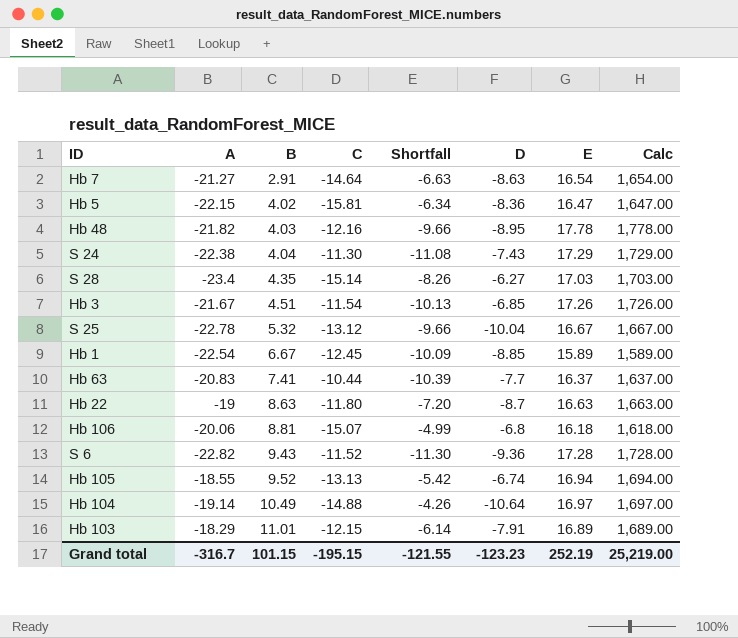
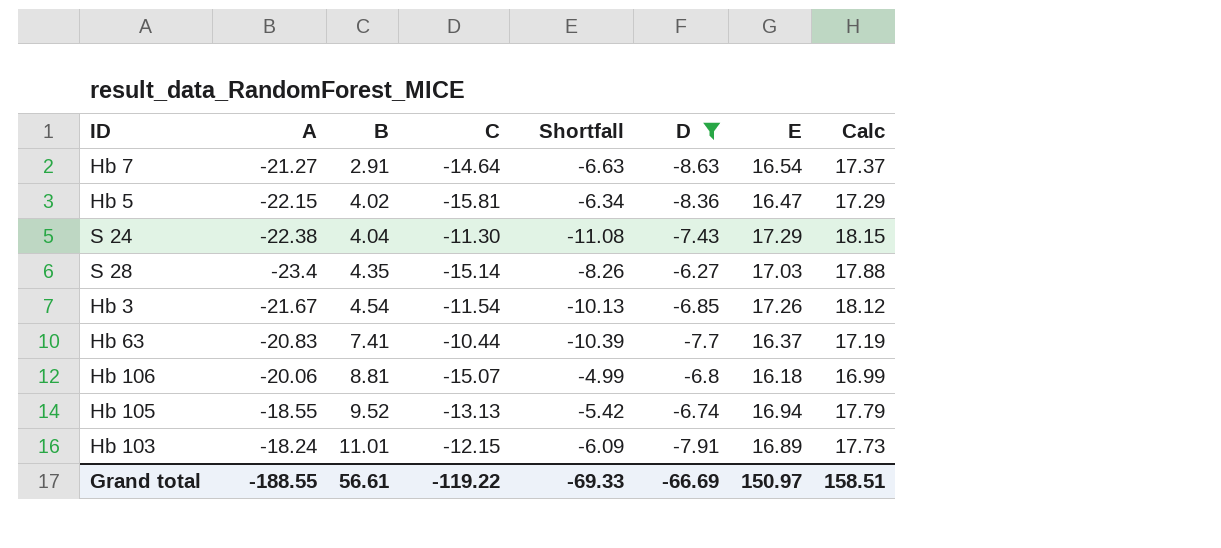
filter: none -> D >= -8.63
column Calc | formula: [E] * 100 -> [E] * 1.05
Hb 3 | B: 4.51 -> 4.54
Hb 103 | A: -18.29 -> -18.24
Hb 103 | Shortfall: -6.14 -> -6.09
Grand total | A: -316.7 -> -188.55
Grand total | B: 101.15 -> 56.61
Grand total | C: -195.15 -> -119.22
Grand total | Shortfall: -121.55 -> -69.33
Grand total | D: -123.23 -> -66.69
Grand total | E: 252.19 -> 150.97
Grand total | Calc: 25,219.00 -> 158.51

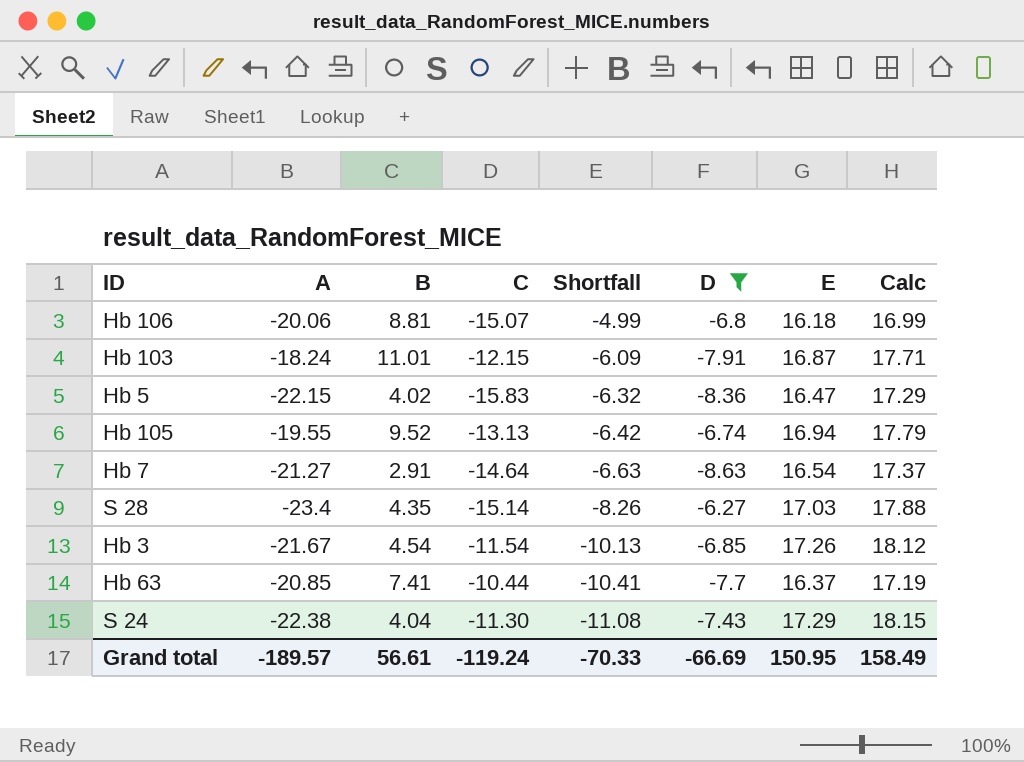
row order: B ascending -> Shortfall descending
Hb 103 | E: 16.89 -> 16.87
Hb 103 | Calc: 17.73 -> 17.71
Hb 5 | C: -15.81 -> -15.83
Hb 5 | Shortfall: -6.34 -> -6.32
Hb 105 | A: -18.55 -> -19.55
Hb 105 | Shortfall: -5.42 -> -6.42
Hb 63 | A: -20.83 -> -20.85
Hb 63 | Shortfall: -10.39 -> -10.41
Grand total | A: -188.55 -> -189.57
Grand total | C: -119.22 -> -119.24
Grand total | Shortfall: -69.33 -> -70.33
Grand total | E: 150.97 -> 150.95
Grand total | Calc: 158.51 -> 158.49

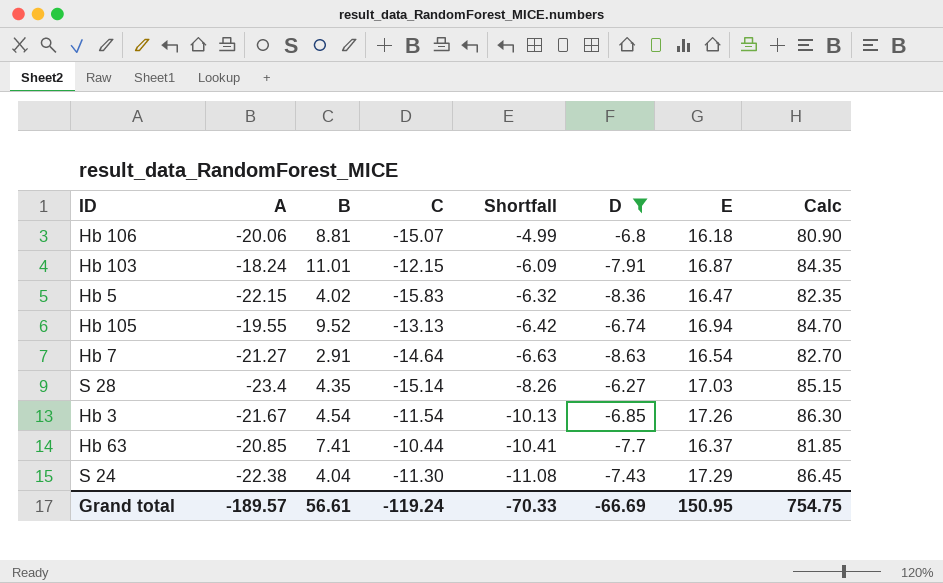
column Calc | formula: [E] * 1.05 -> [E] * 5
Grand total | Calc: 158.49 -> 754.75

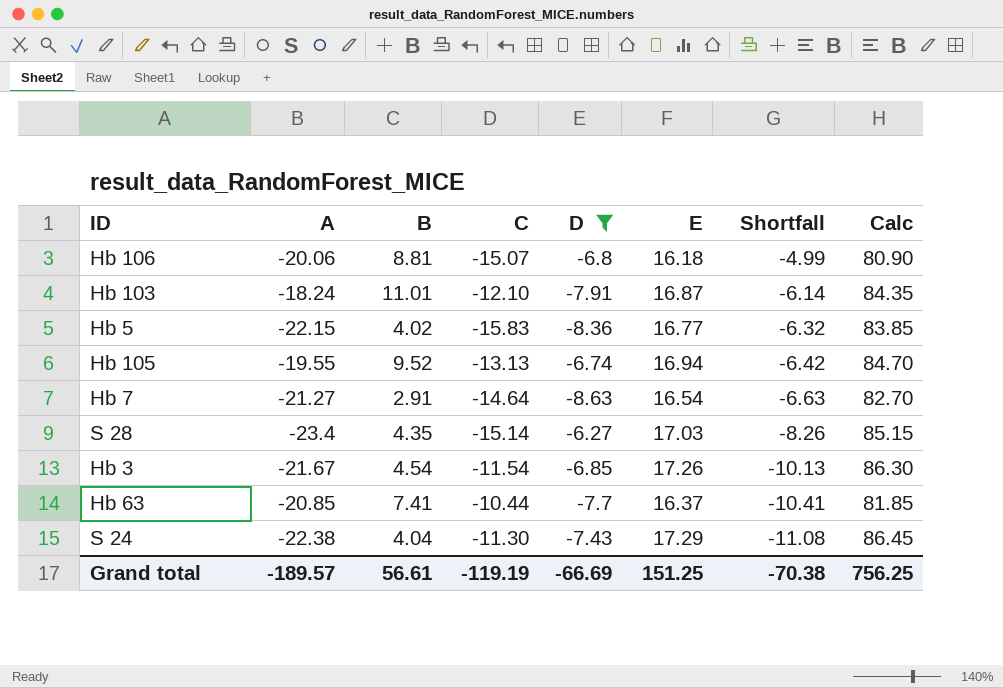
column Shortfall | position: 5 -> 7
Hb 103 | C: -12.15 -> -12.10
Hb 103 | Shortfall: -6.09 -> -6.14
Hb 5 | E: 16.47 -> 16.77
Hb 5 | Calc: 82.35 -> 83.85
Grand total | C: -119.24 -> -119.19
Grand total | E: 150.95 -> 151.25
Grand total | Shortfall: -70.33 -> -70.38
Grand total | Calc: 754.75 -> 756.25

